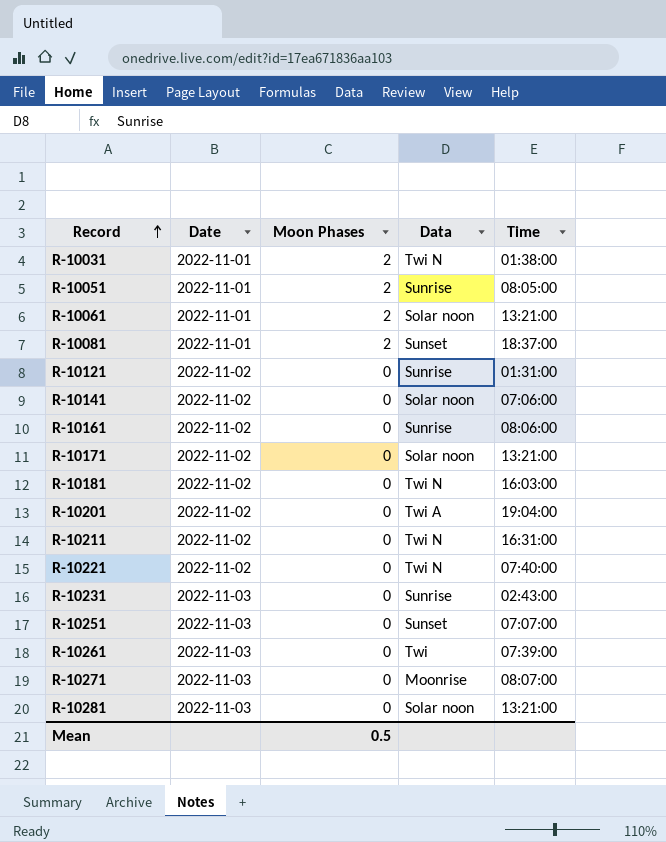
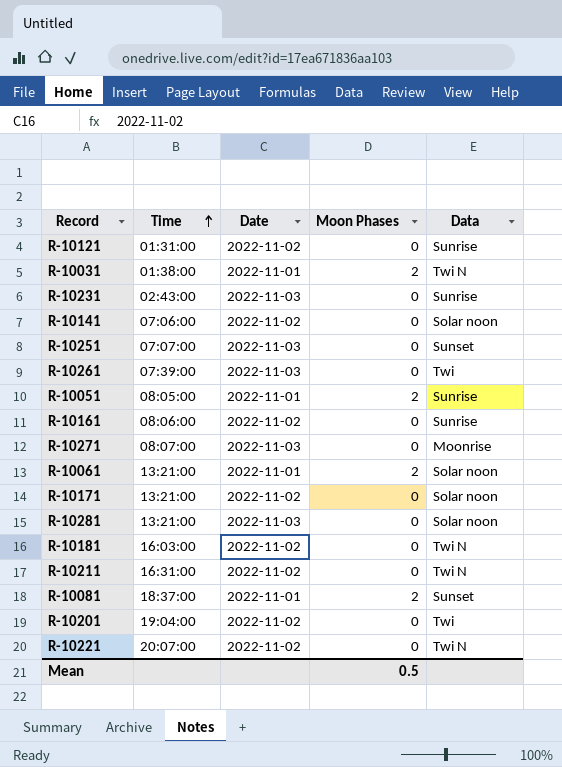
row order: Record ascending -> Time ascending
column Time | position: 5 -> 2
R-10201 | Data: Twi A -> Twi
R-10221 | Time: 07:40:00 -> 20:07:00

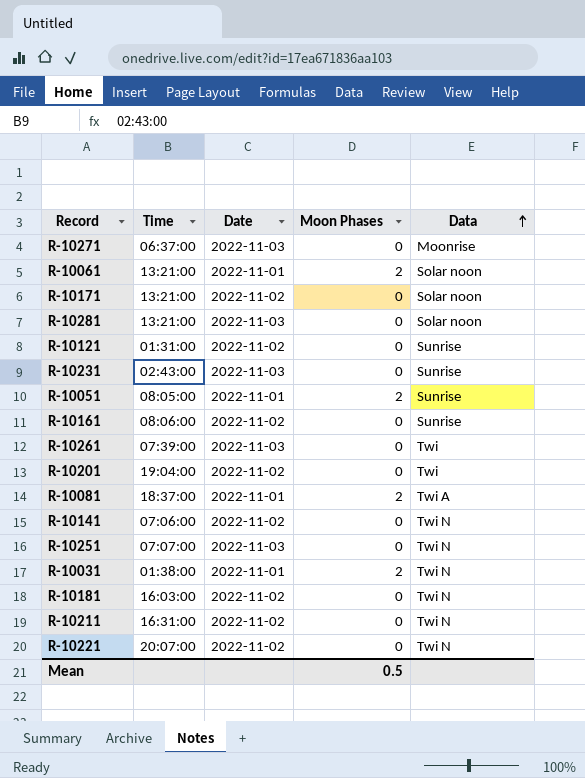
row order: Time ascending -> Data ascending
R-10271 | Time: 08:07:00 -> 06:37:00
R-10081 | Data: Sunset -> Twi A
R-10141 | Data: Solar noon -> Twi N
R-10251 | Data: Sunset -> Twi N

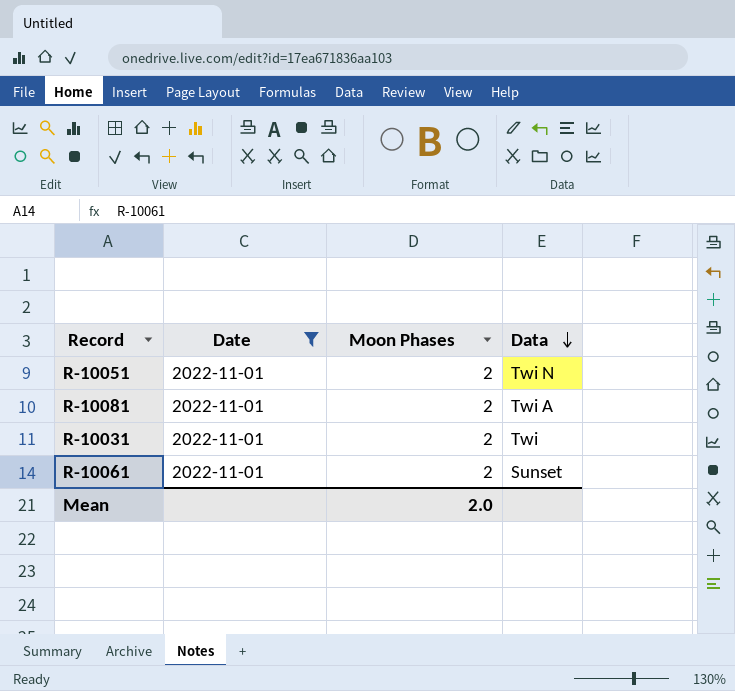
filter: none -> Date = 2022-11-01
row order: Data ascending -> Data descending
column Time | position: 2 -> none
R-10051 | Data: Sunrise -> Twi N
R-10031 | Data: Twi N -> Twi
R-10061 | Data: Solar noon -> Sunset
Mean | Moon Phases: 0.5 -> 2.0

